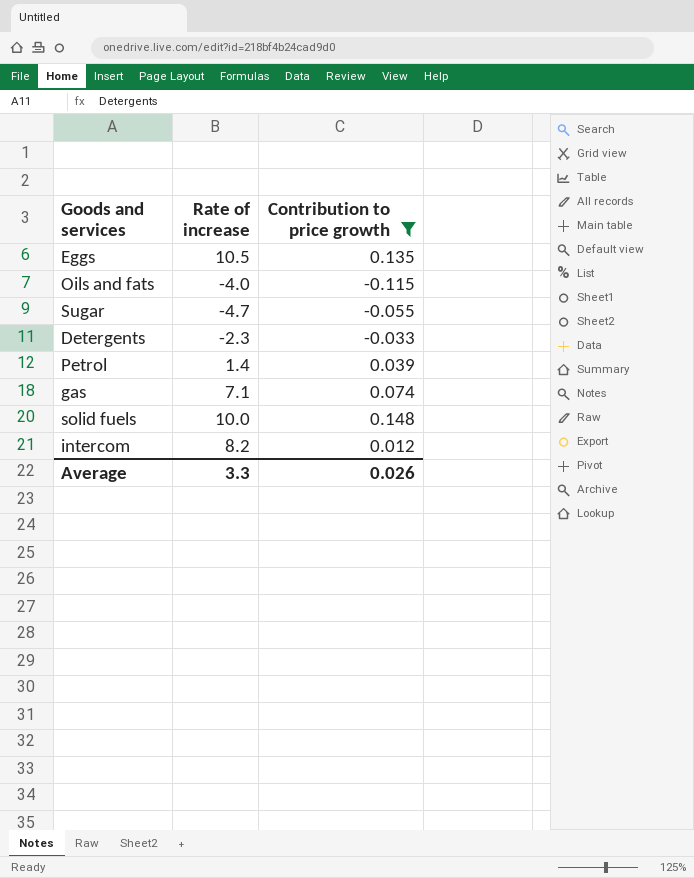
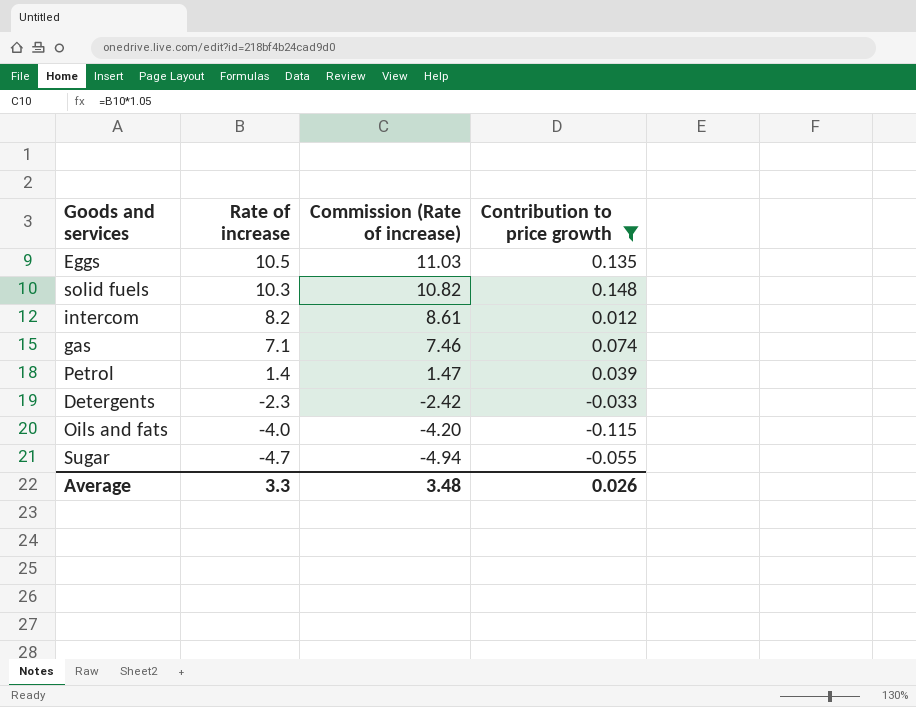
row order: none -> Rate of increase descending
column Commission (Rate of increase) | formula: none -> [Rate of increase] * 1.05
solid fuels | Rate of increase: 10.0 -> 10.3

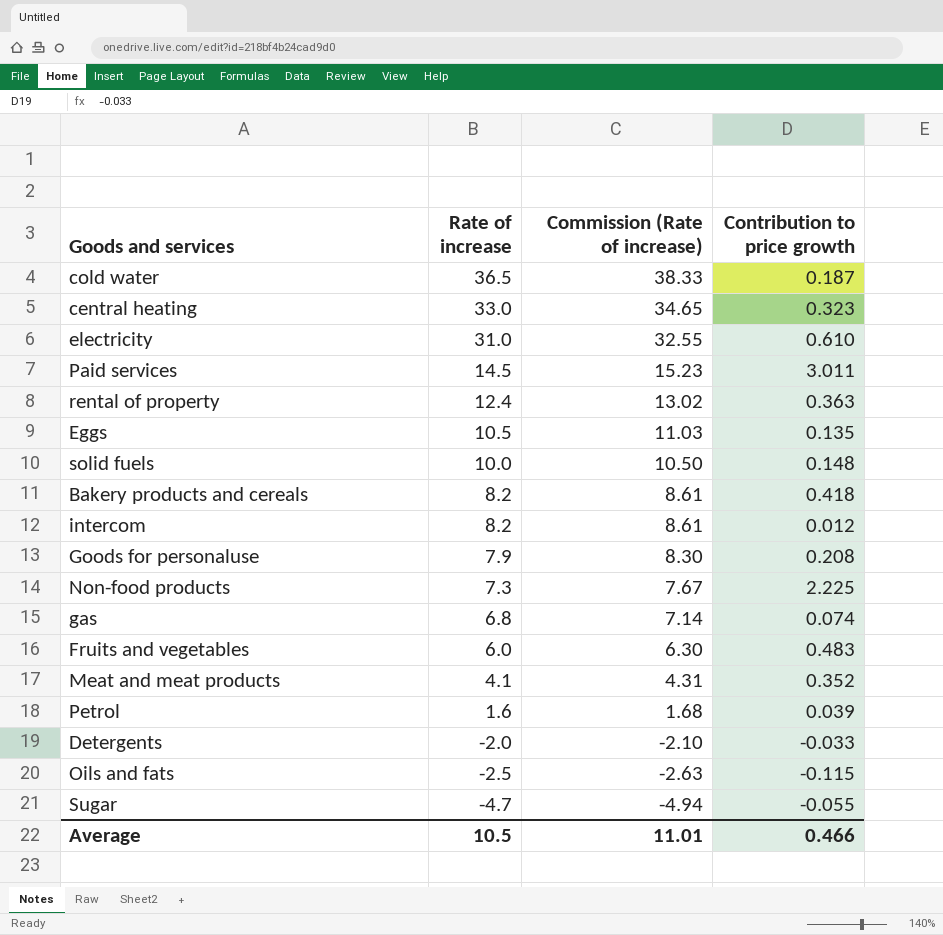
filter: Contribution to price growth <= 0.148 -> none
solid fuels | Rate of increase: 10.3 -> 10.0
solid fuels | Commission (Rate of increase): 10.82 -> 10.50
gas | Rate of increase: 7.1 -> 6.8
gas | Commission (Rate of increase): 7.46 -> 7.14
Petrol | Rate of increase: 1.4 -> 1.6
Petrol | Commission (Rate of increase): 1.47 -> 1.68
Detergents | Rate of increase: -2.3 -> -2.0
Detergents | Commission (Rate of increase): -2.42 -> -2.10
Oils and fats | Rate of increase: -4.0 -> -2.5
Oils and fats | Commission (Rate of increase): -4.20 -> -2.63
Average | Rate of increase: 3.3 -> 10.5
Average | Commission (Rate of increase): 3.48 -> 11.01
Average | Contribution to price growth: 0.026 -> 0.466

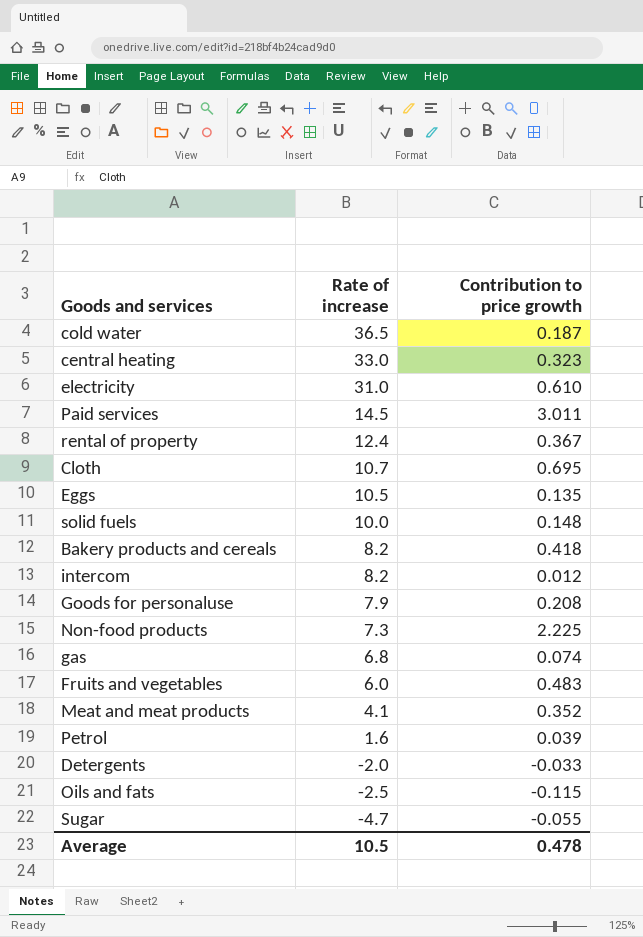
column Commission (Rate of increase) | formula: [Rate of increase] * 1.05 -> none
rental of property | Contribution to price growth: 0.363 -> 0.367
row Cloth: none -> 10.7 | 0.695
Average | Contribution to price growth: 0.466 -> 0.478

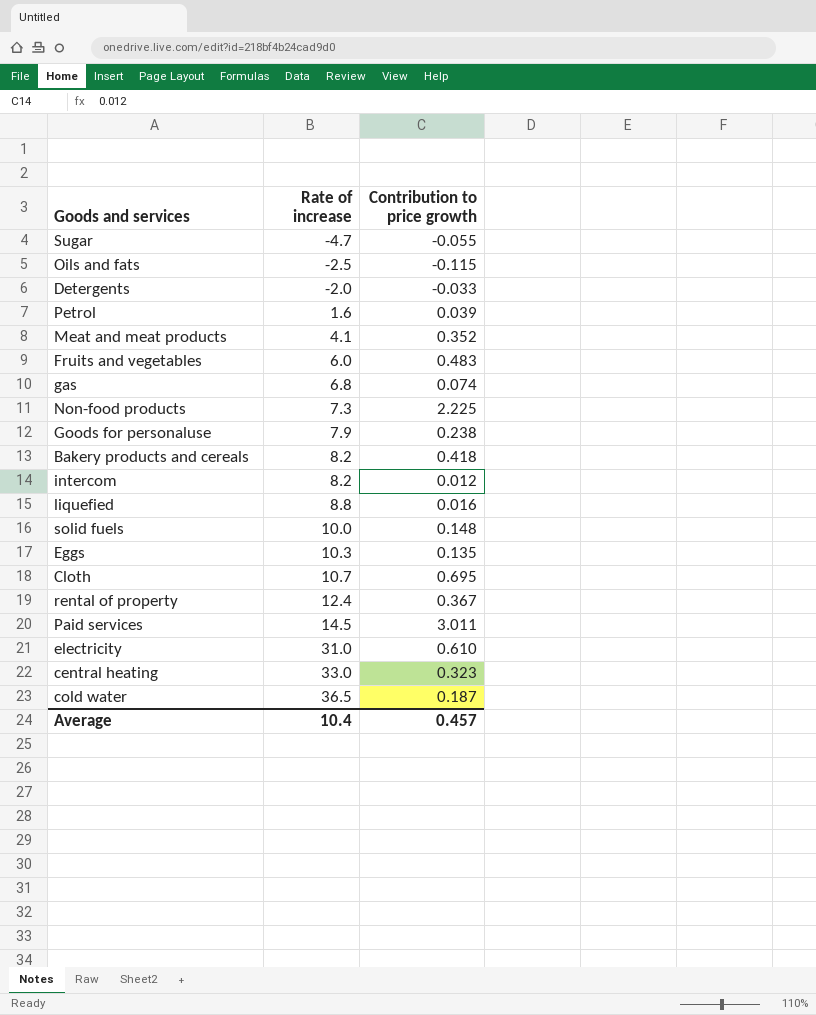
row order: Rate of increase descending -> Rate of increase ascending
Goods for personaluse | Contribution to price growth: 0.208 -> 0.238
row liquefied: none -> 8.8 | 0.016
Eggs | Rate of increase: 10.5 -> 10.3
Average | Rate of increase: 10.5 -> 10.4
Average | Contribution to price growth: 0.478 -> 0.457

